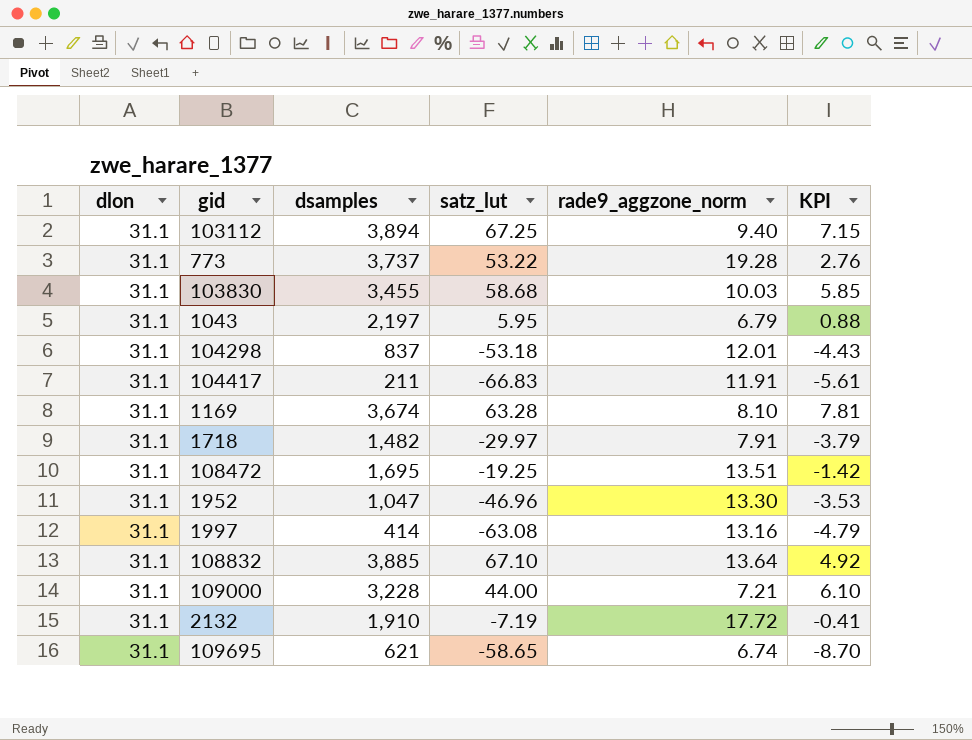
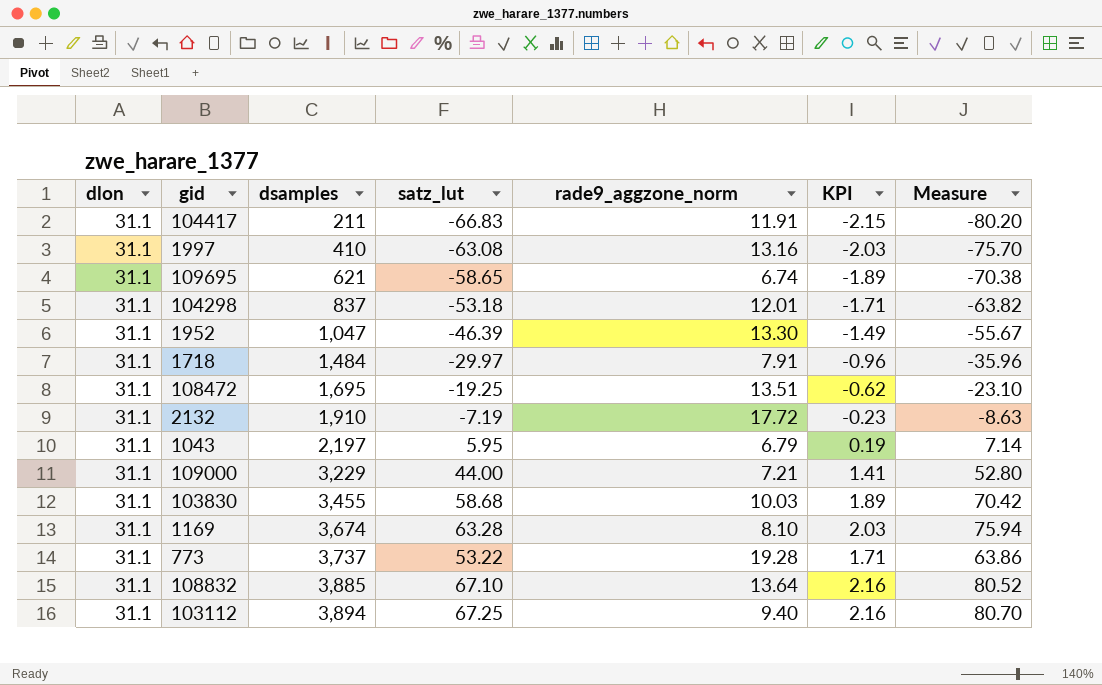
row order: none -> dsamples ascending
column KPI | formula: [satz_lut] / [rade9_aggzone_norm] -> [satz_lut] / [dlon]
column Measure | formula: none -> [satz_lut] * 1.2
1997 | dsamples: 414 -> 410
1952 | satz_lut: -46.96 -> -46.39
1718 | dsamples: 1,482 -> 1,484
109000 | dsamples: 3,228 -> 3,229

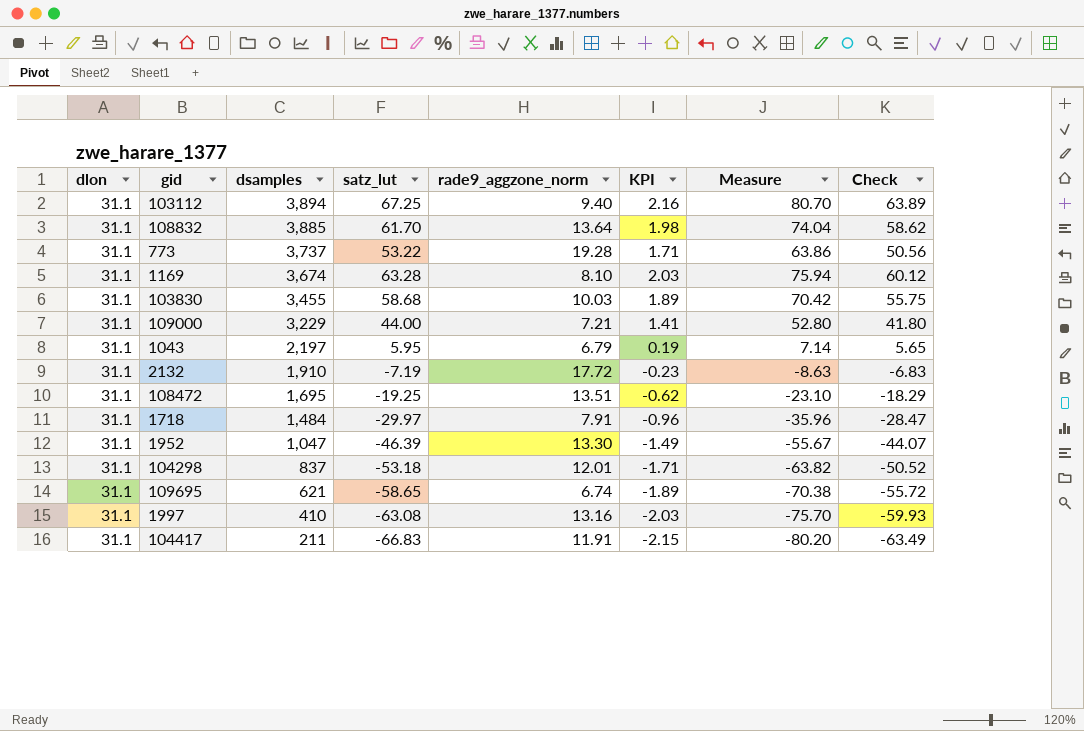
row order: dsamples ascending -> dsamples descending
column Check | formula: none -> [satz_lut] * 0.95
108832 | satz_lut: 67.10 -> 61.70
108832 | KPI: 2.16 -> 1.98
108832 | Measure: 80.52 -> 74.04

